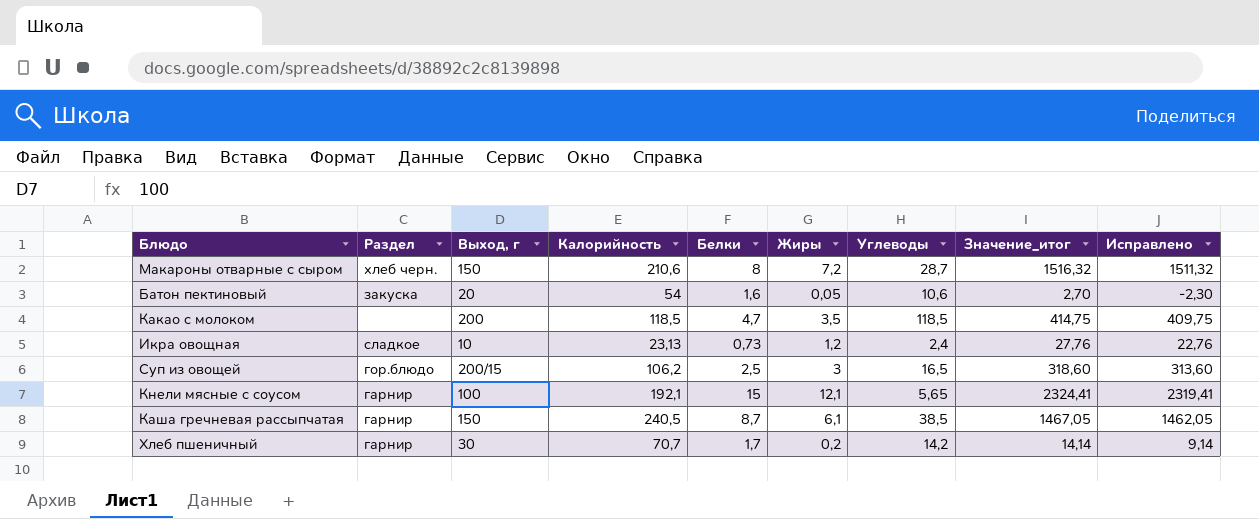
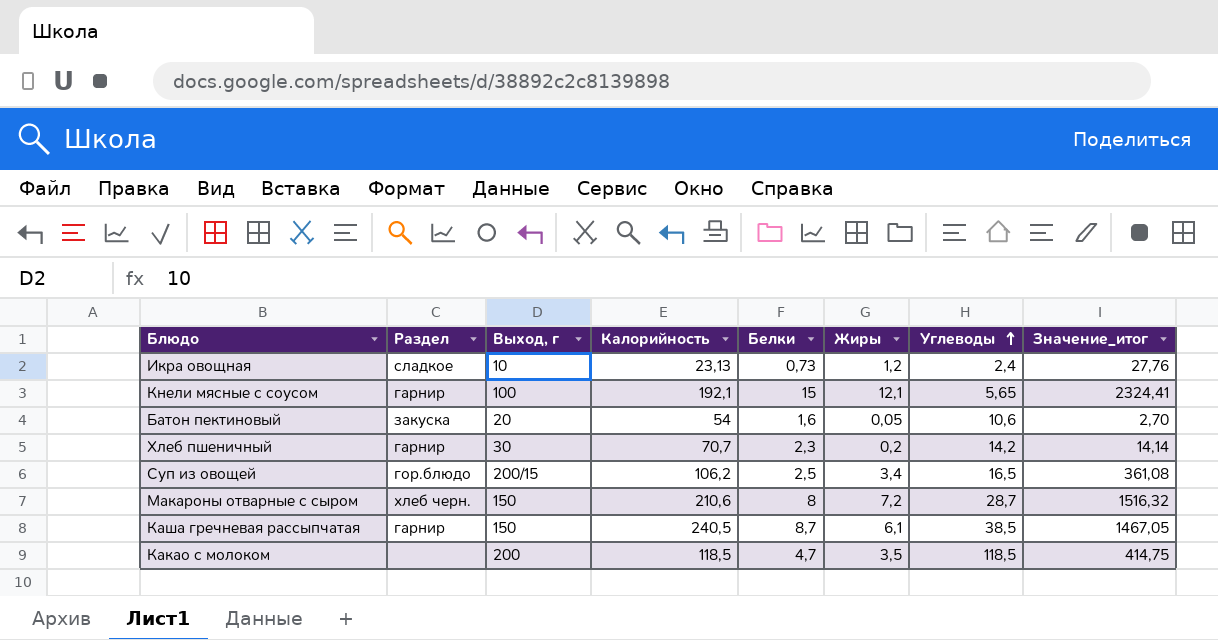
row order: none -> Углеводы ascending
column Исправлено | formula: [Значение_итог] - 5 -> none
Хлеб пшеничный | Белки: 1,7 -> 2,3
Суп из овощей | Жиры: 3 -> 3,4
Суп из овощей | Значение_итог: 318,60 -> 361,08

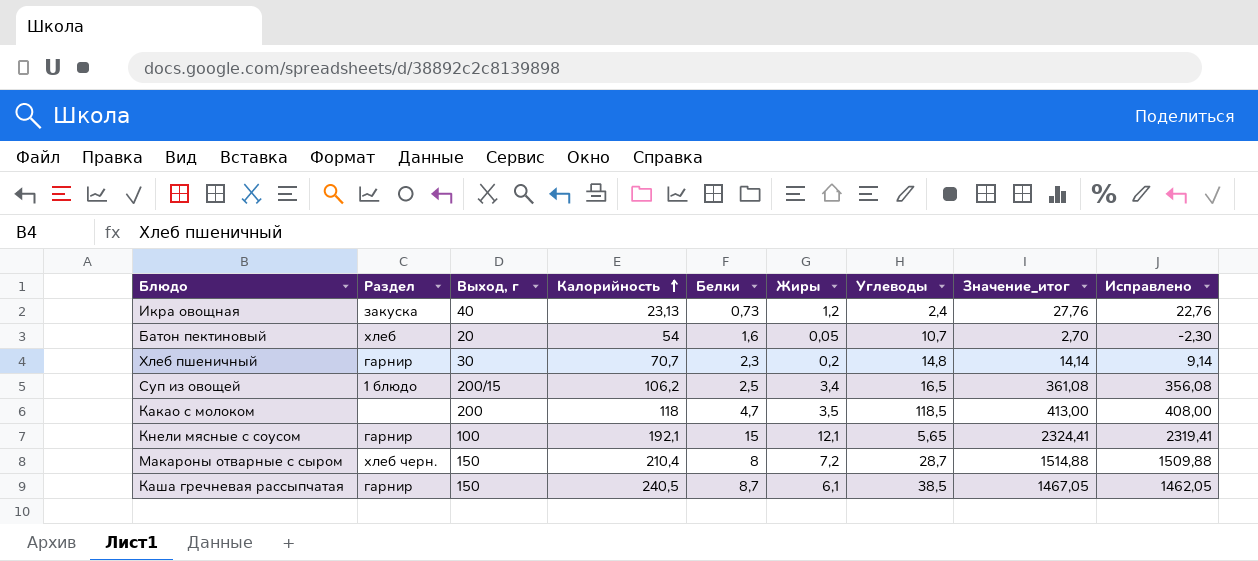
row order: Углеводы ascending -> Калорийность ascending
column Исправлено | formula: none -> [Значение_итог] - 5
Икра овощная | Раздел: сладкое -> закуска
Икра овощная | Выход, г: 10 -> 40
Батон пектиновый | Раздел: закуска -> хлеб
Батон пектиновый | Углеводы: 10,6 -> 10,7
Хлеб пшеничный | Углеводы: 14,2 -> 14,8
Суп из овощей | Раздел: гор.блюдо -> 1 блюдо
Какао с молоком | Калорийность: 118,5 -> 118
Какао с молоком | Значение_итог: 414,75 -> 413,00
Макароны отварные с сыром | Калорийность: 210,6 -> 210,4
Макароны отварные с сыром | Значение_итог: 1516,32 -> 1514,88

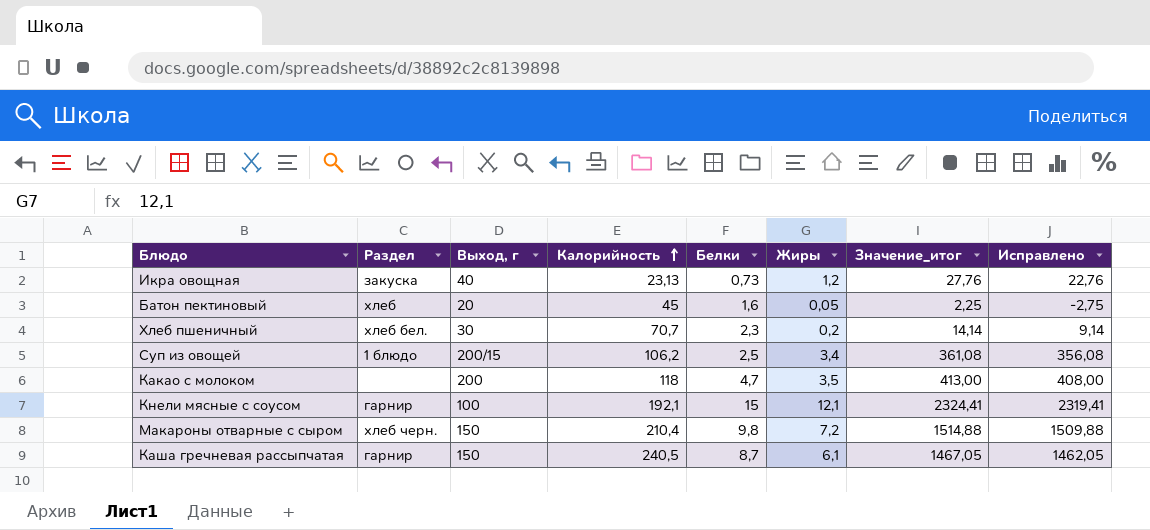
column Углеводы | position: 7 -> none
Батон пектиновый | Калорийность: 54 -> 45
Батон пектиновый | Значение_итог: 2,70 -> 2,25
Батон пектиновый | Исправлено: -2,30 -> -2,75
Хлеб пшеничный | Раздел: гарнир -> хлеб бел.
Макароны отварные с сыром | Белки: 8 -> 9,8

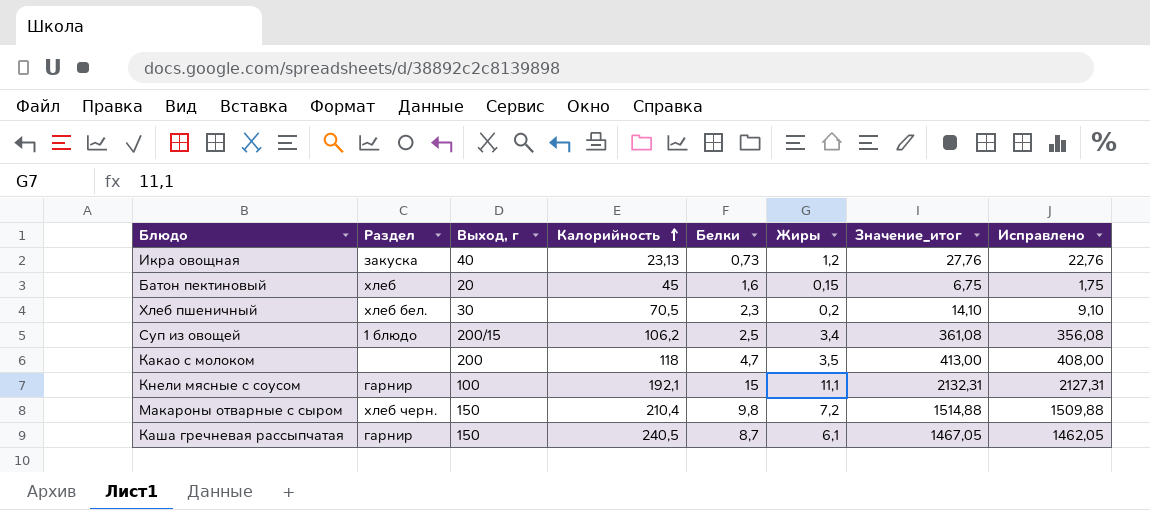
Батон пектиновый | Жиры: 0,05 -> 0,15
Батон пектиновый | Значение_итог: 2,25 -> 6,75
Батон пектиновый | Исправлено: -2,75 -> 1,75
Хлеб пшеничный | Калорийность: 70,7 -> 70,5
Хлеб пшеничный | Значение_итог: 14,14 -> 14,10
Хлеб пшеничный | Исправлено: 9,14 -> 9,10
Кнели мясные с соусом | Жиры: 12,1 -> 11,1
Кнели мясные с соусом | Значение_итог: 2324,41 -> 2132,31
Кнели мясные с соусом | Исправлено: 2319,41 -> 2127,31

